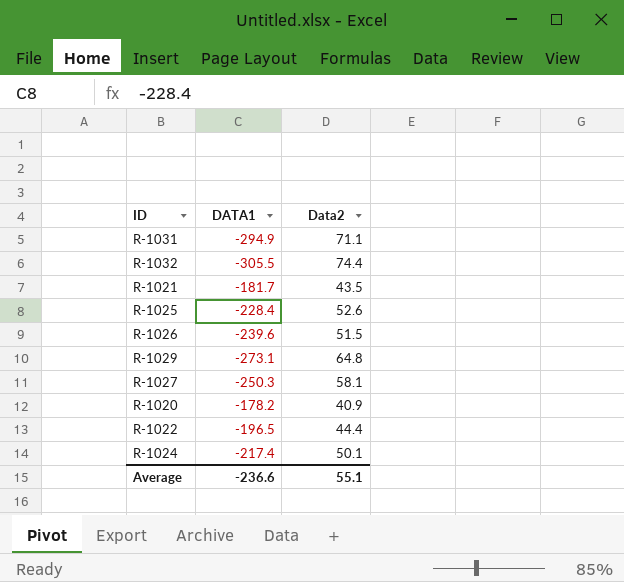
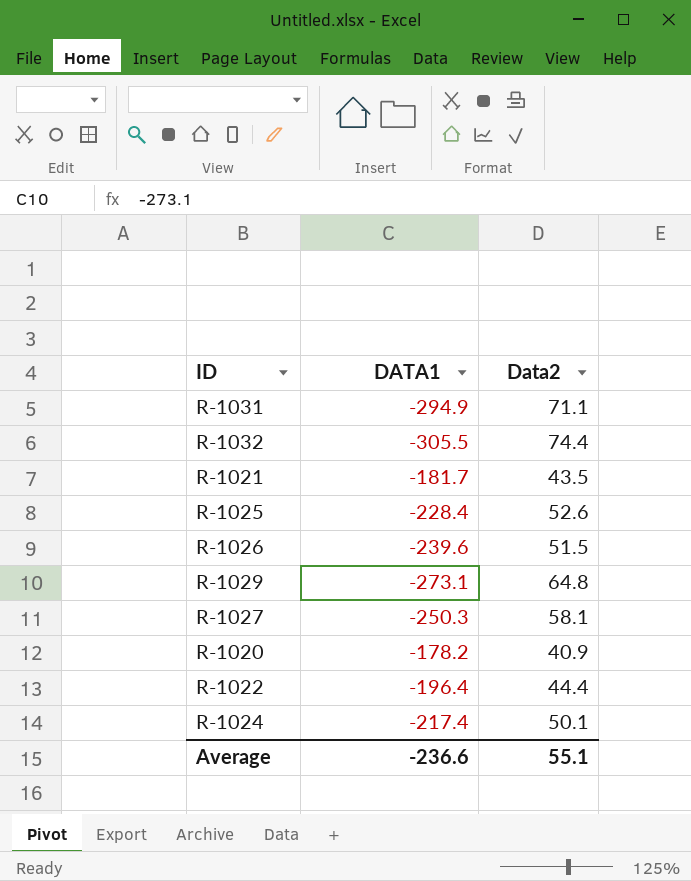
R-1022 | DATA1: -196.5 -> -196.4

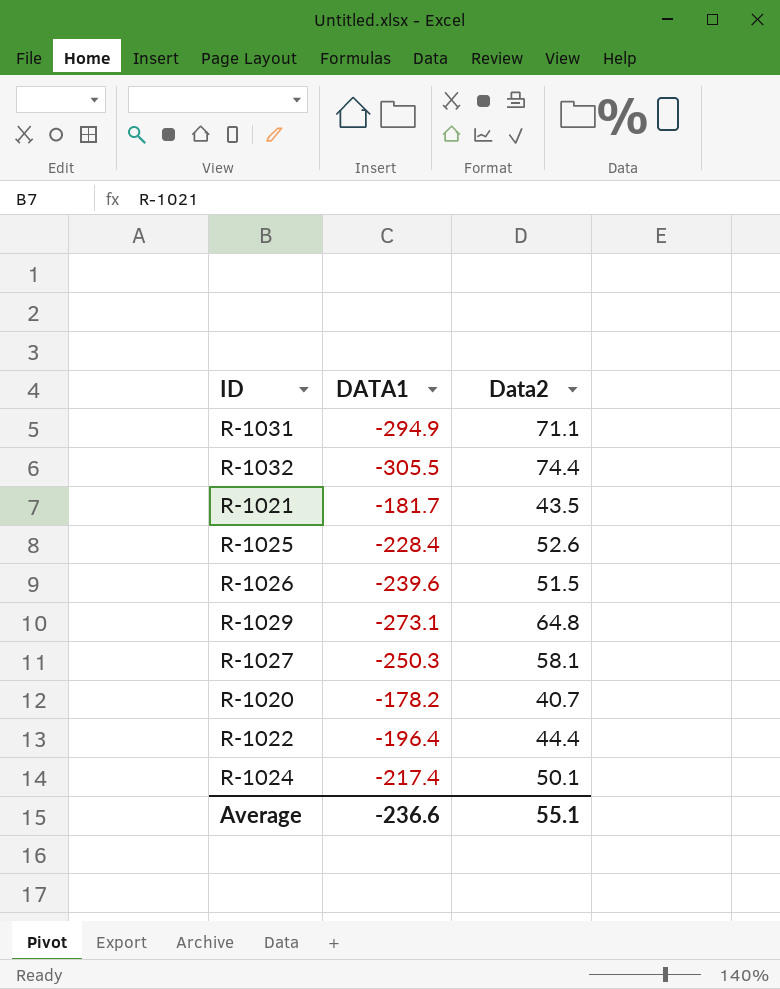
R-1020 | Data2: 40.9 -> 40.7

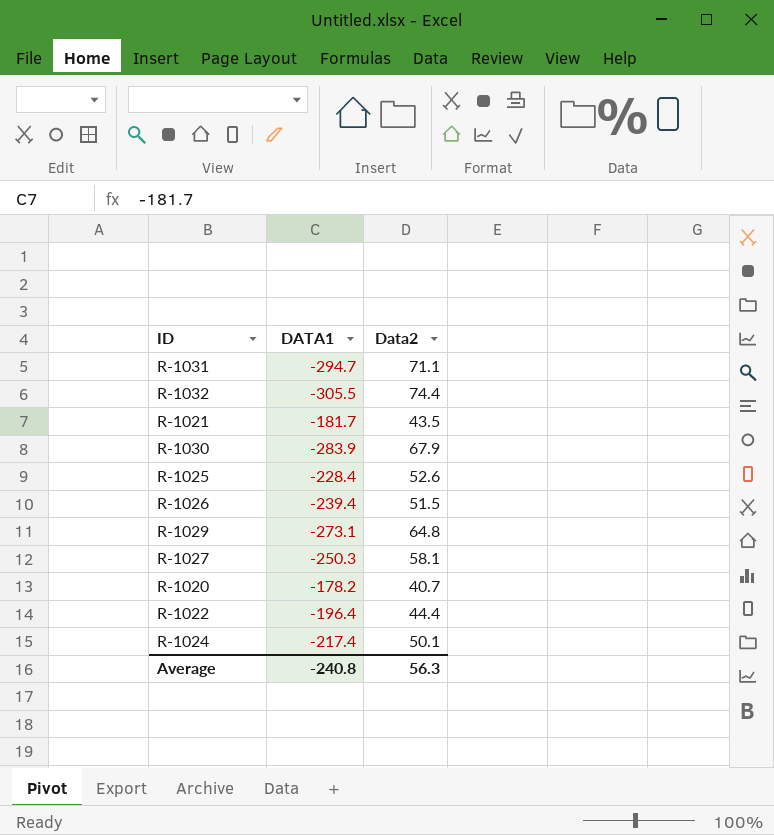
R-1031 | DATA1: -294.9 -> -294.7
row R-1030: none -> -283.9 | 67.9
R-1026 | DATA1: -239.6 -> -239.4
Average | DATA1: -236.6 -> -240.8
Average | Data2: 55.1 -> 56.3

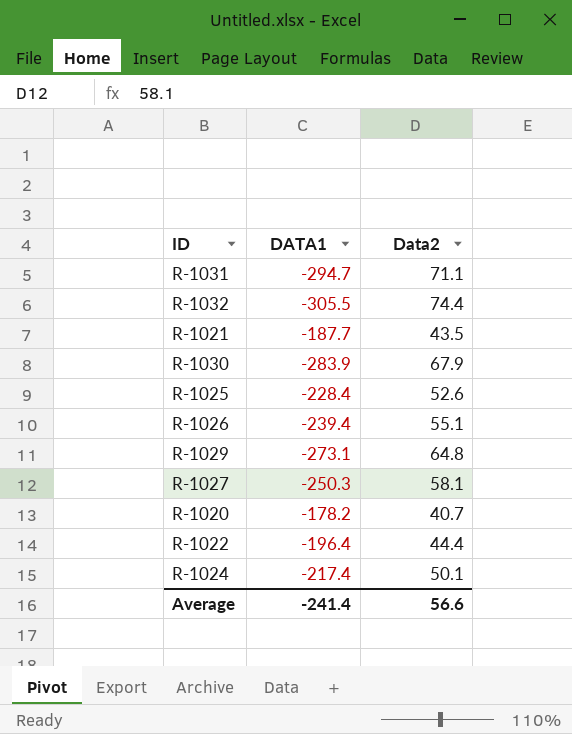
R-1021 | DATA1: -181.7 -> -187.7
R-1026 | Data2: 51.5 -> 55.1
Average | DATA1: -240.8 -> -241.4
Average | Data2: 56.3 -> 56.6

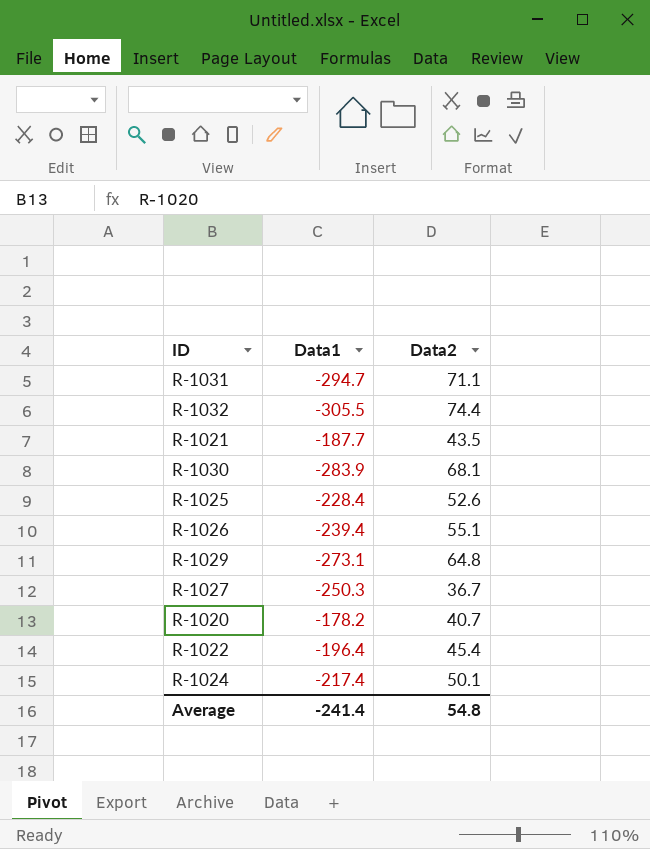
column name: DATA1 -> Data1
R-1030 | Data2: 67.9 -> 68.1
R-1027 | Data2: 58.1 -> 36.7
R-1022 | Data2: 44.4 -> 45.4
Average | Data2: 56.6 -> 54.8

